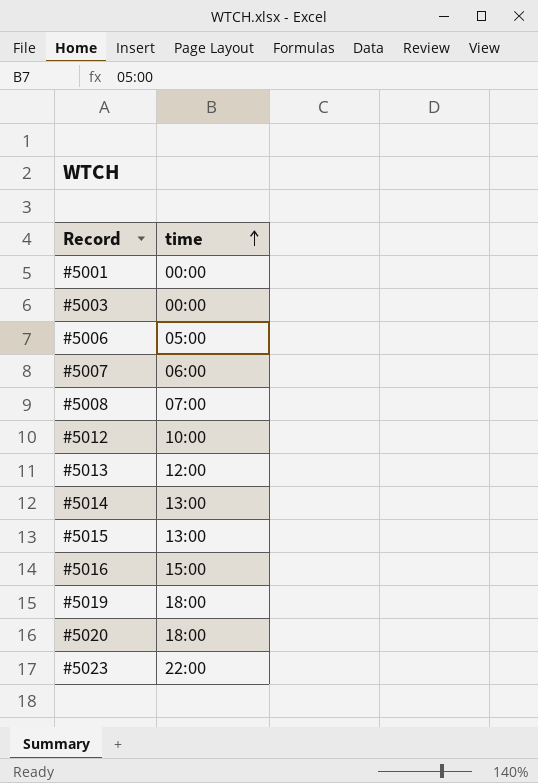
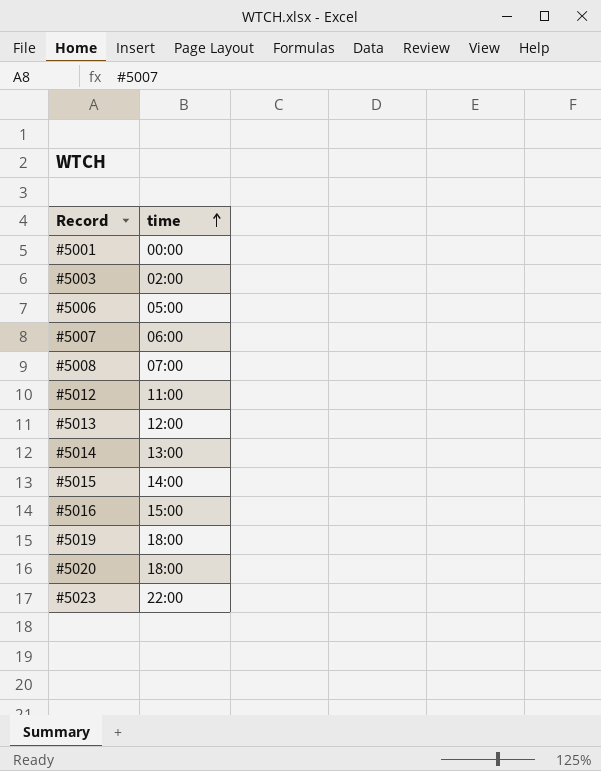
#5003 | time: 00:00 -> 02:00
#5012 | time: 10:00 -> 11:00
#5015 | time: 13:00 -> 14:00

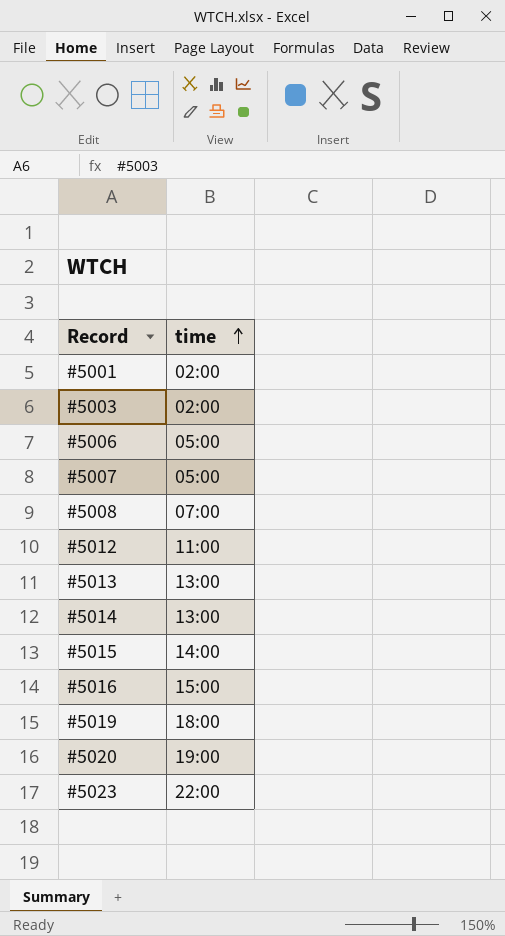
#5001 | time: 00:00 -> 02:00
#5007 | time: 06:00 -> 05:00
#5013 | time: 12:00 -> 13:00
#5020 | time: 18:00 -> 19:00

